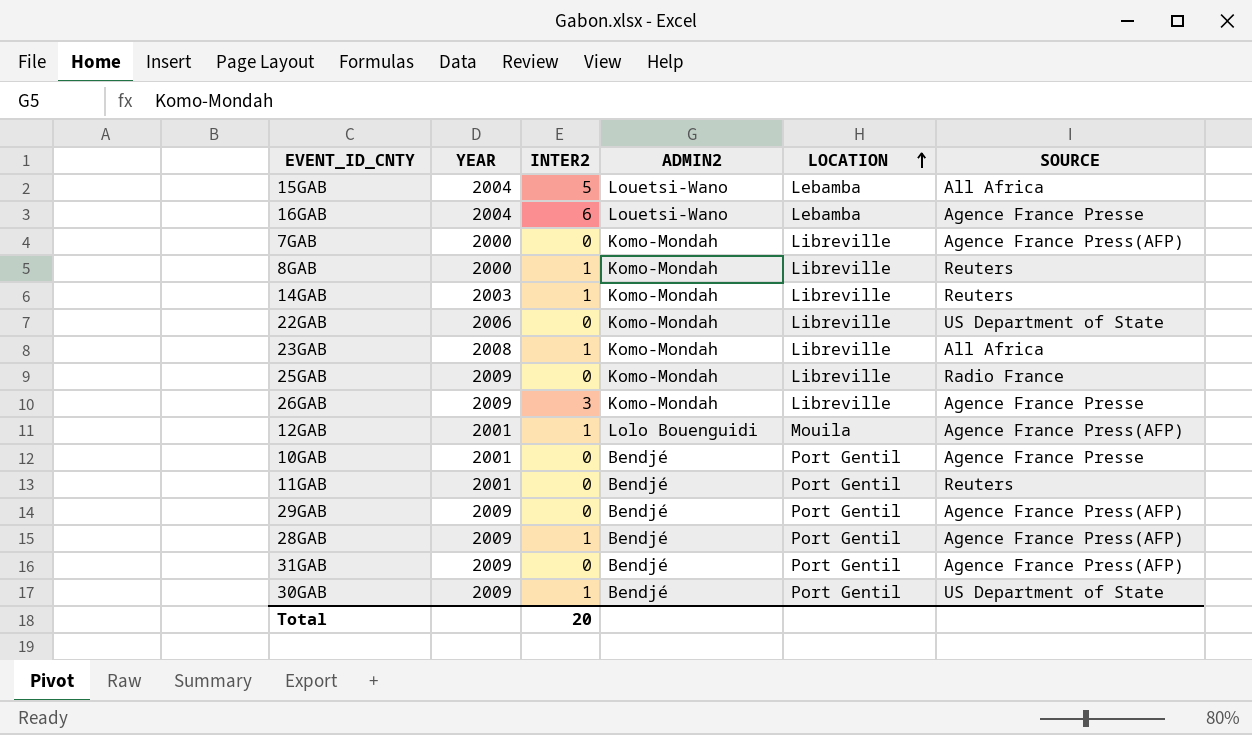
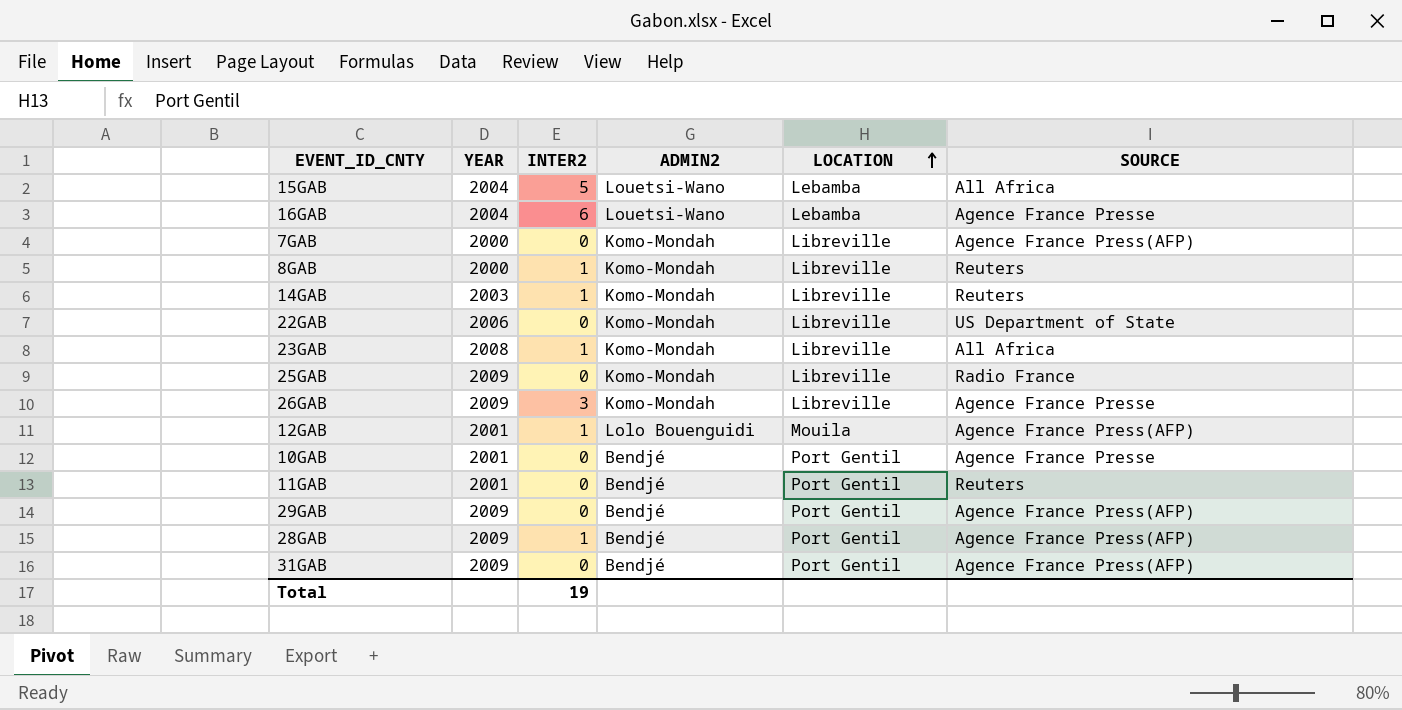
row 30GAB: 2009 | 1 | Bendjé | Port Gentil | US Department of State -> none
Total | INTER2: 20 -> 19

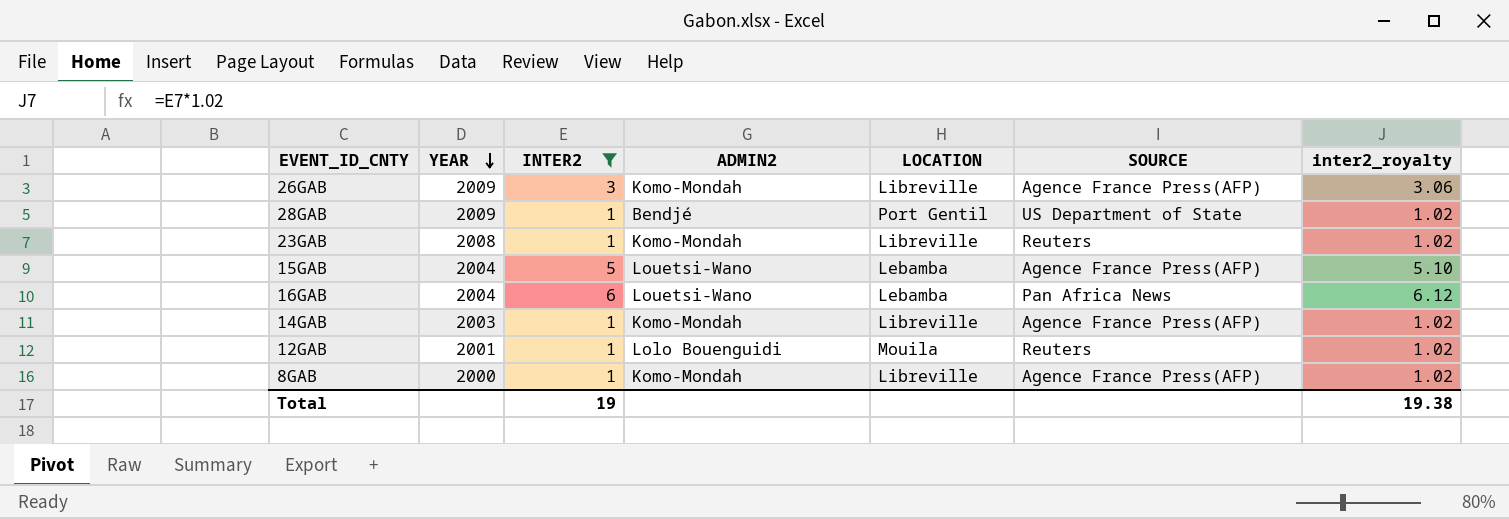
filter: none -> INTER2 != 0
row order: LOCATION ascending -> YEAR descending
column inter2_royalty | formula: none -> [INTER2] * 1.02
26GAB | SOURCE: Agence France Presse -> Agence France Press(AFP)
28GAB | SOURCE: Agence France Press(AFP) -> US Department of State
23GAB | SOURCE: All Africa -> Reuters
15GAB | SOURCE: All Africa -> Agence France Press(AFP)
16GAB | SOURCE: Agence France Presse -> Pan Africa News
14GAB | SOURCE: Reuters -> Agence France Press(AFP)
12GAB | SOURCE: Agence France Press(AFP) -> Reuters
8GAB | SOURCE: Reuters -> Agence France Press(AFP)

